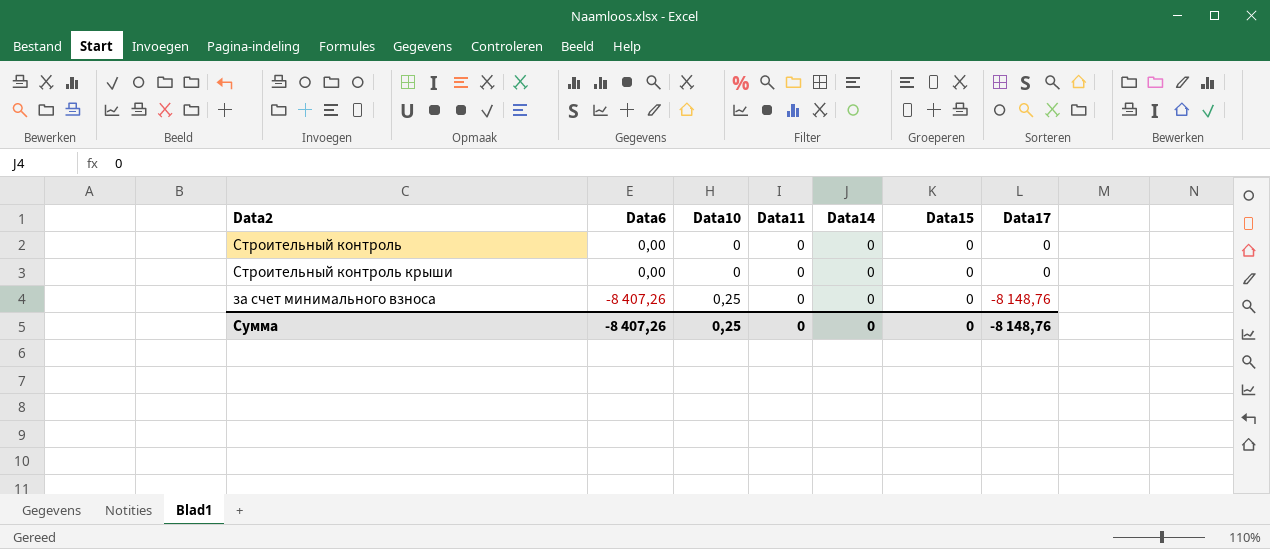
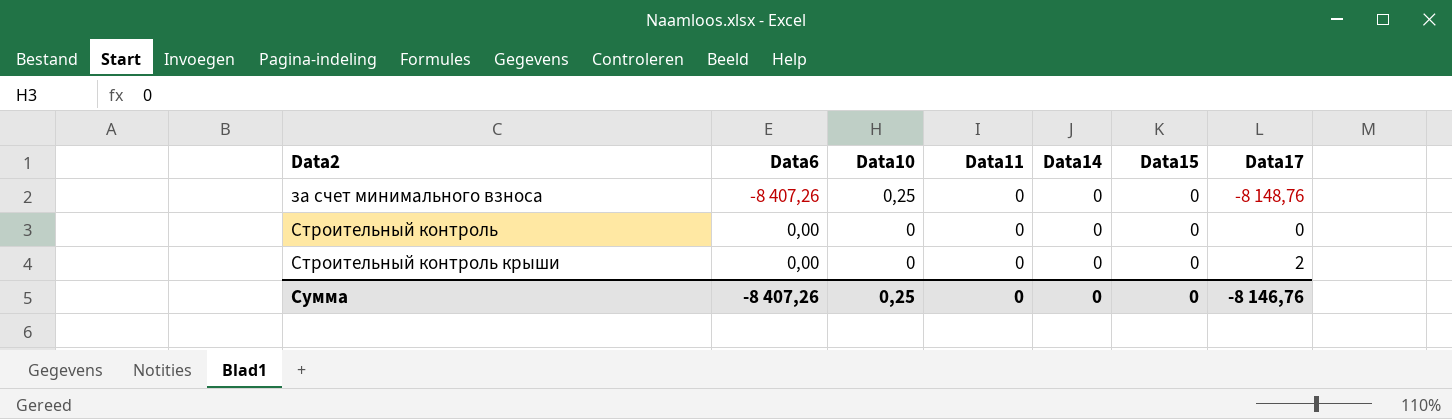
row order: Data6 descending -> Data2 ascending
Строительный контроль крыши | Data17: 0 -> 2
Сумма | Data17: -8 148,76 -> -8 146,76

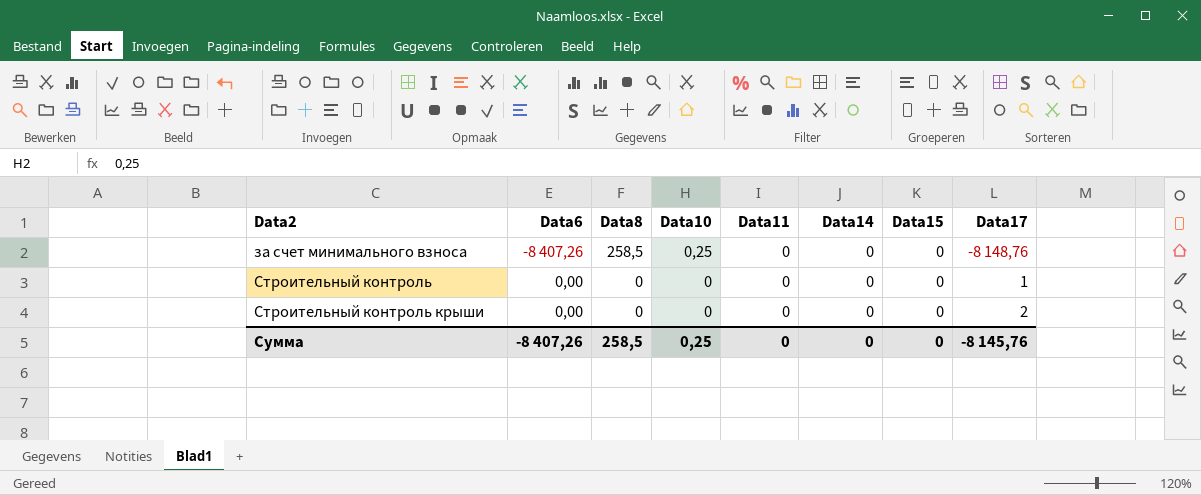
column Data8 | position: none -> 3
Строительный контроль | Data17: 0 -> 1
Сумма | Data17: -8 146,76 -> -8 145,76

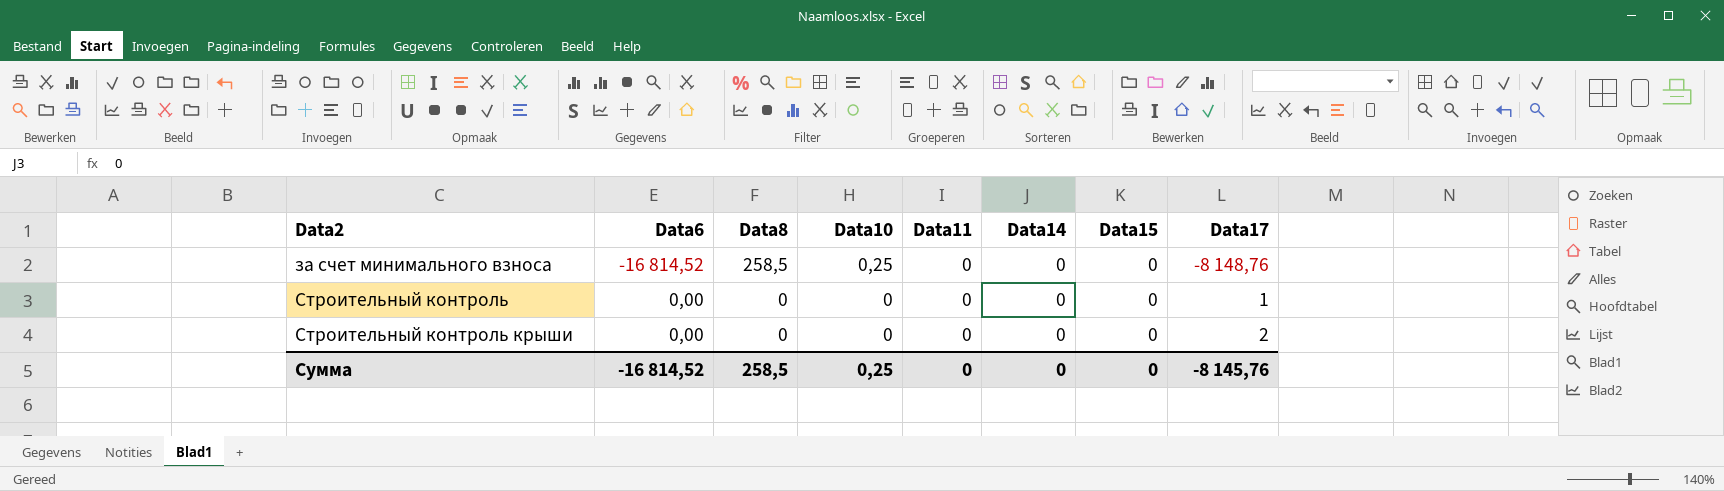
за счет минимального взноса | Data6: -8 407,26 -> -16 814,52
Сумма | Data6: -8 407,26 -> -16 814,52

